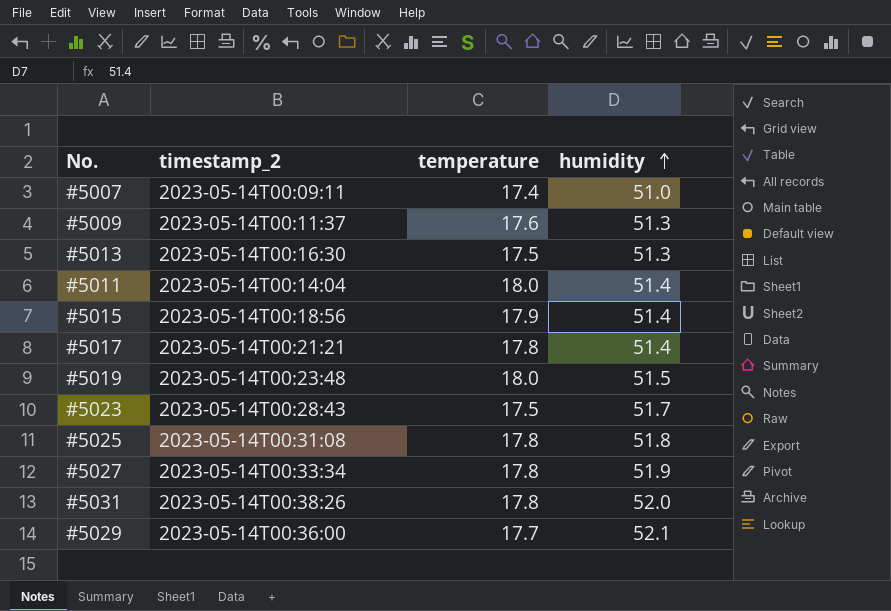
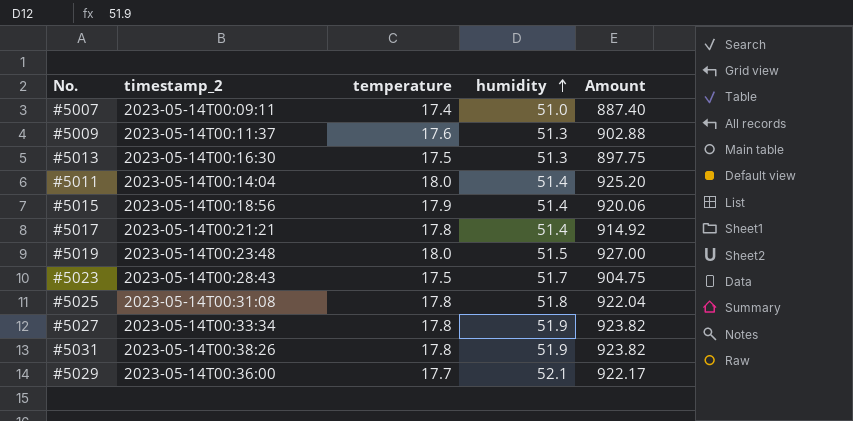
column Amount | formula: none -> [temperature] * [humidity]
#5031 | humidity: 52.0 -> 51.9

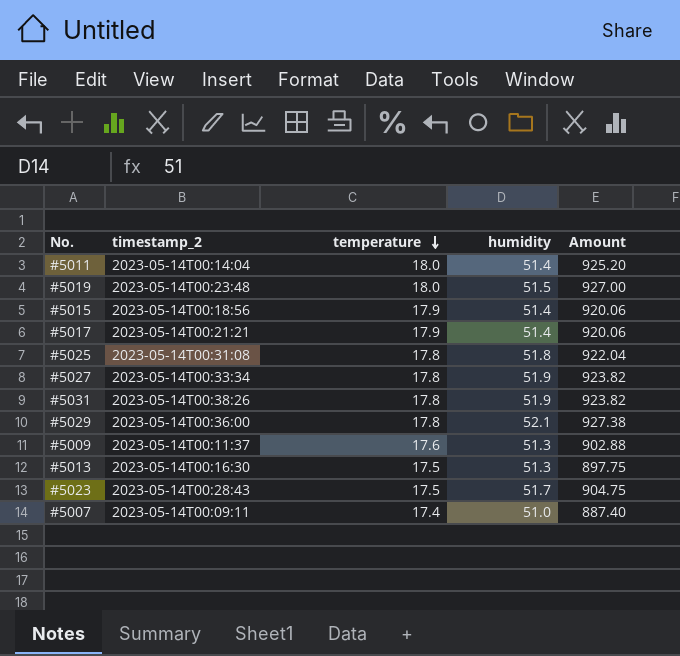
row order: humidity ascending -> temperature descending
#5017 | temperature: 17.8 -> 17.9
#5017 | Amount: 914.92 -> 920.06
#5029 | temperature: 17.7 -> 17.8
#5029 | Amount: 922.17 -> 927.38

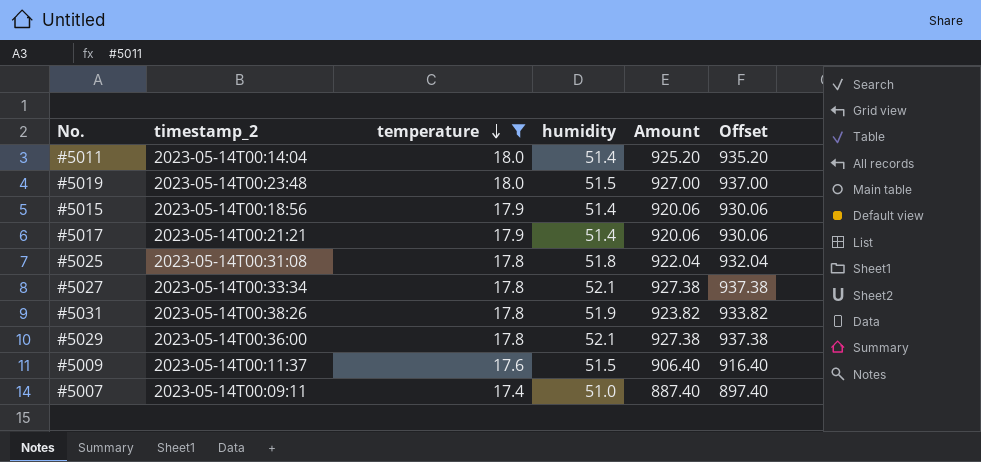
filter: none -> temperature != 17.5
column Offset | formula: none -> [Amount] + 10
#5027 | humidity: 51.9 -> 52.1
#5027 | Amount: 923.82 -> 927.38
#5009 | humidity: 51.3 -> 51.5
#5009 | Amount: 902.88 -> 906.40

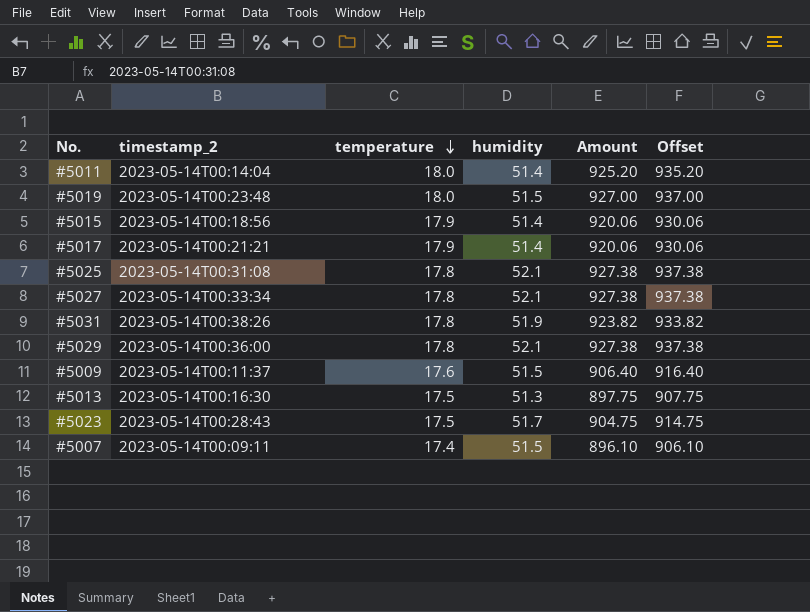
filter: temperature != 17.5 -> none
#5025 | humidity: 51.8 -> 52.1
#5025 | Amount: 922.04 -> 927.38
#5025 | Offset: 932.04 -> 937.38
#5007 | humidity: 51.0 -> 51.5
#5007 | Amount: 887.40 -> 896.10
#5007 | Offset: 897.40 -> 906.10

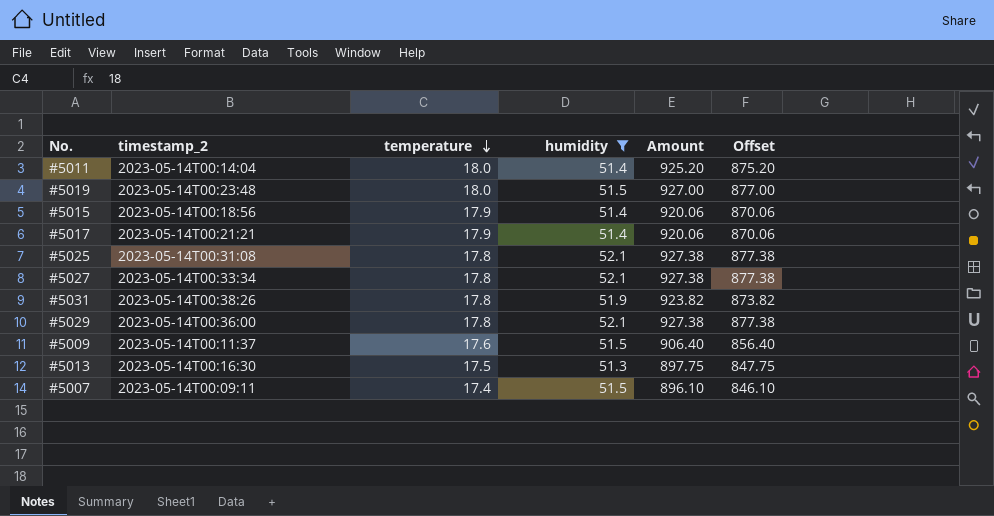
filter: none -> humidity != 51.7
column Offset | formula: [Amount] + 10 -> [Amount] - 50

